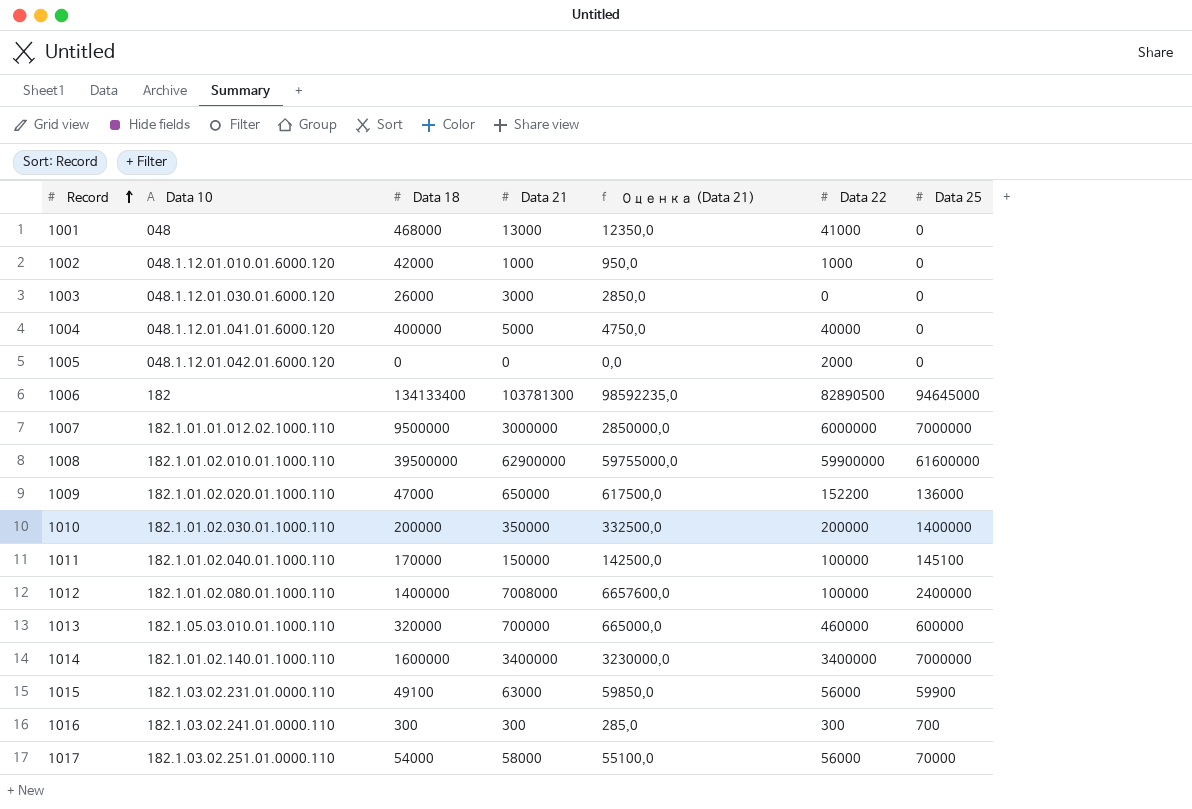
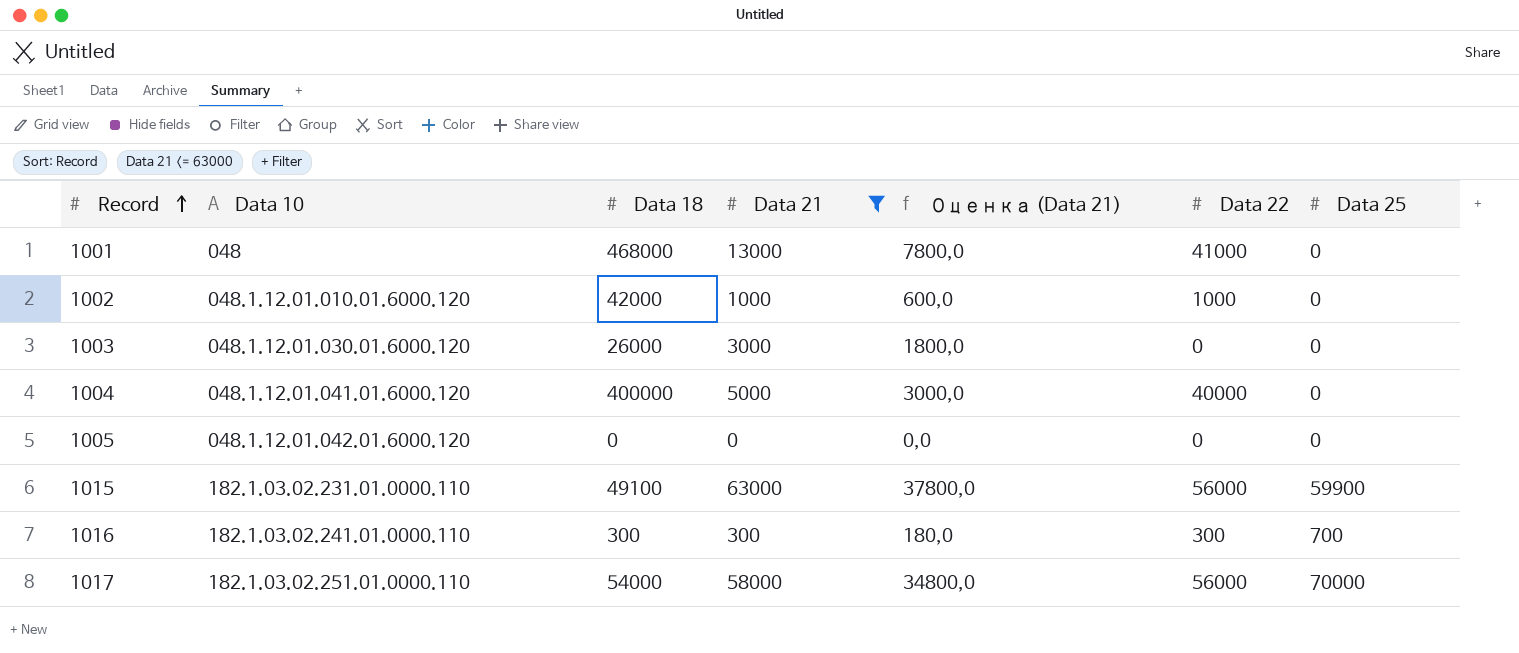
filter: none -> Data 21 <= 63000
column Оценка (Data 21) | formula: [Data 21] * 0,95 -> [Data 21] * 0,6
1005 | Data 22: 2000 -> 0

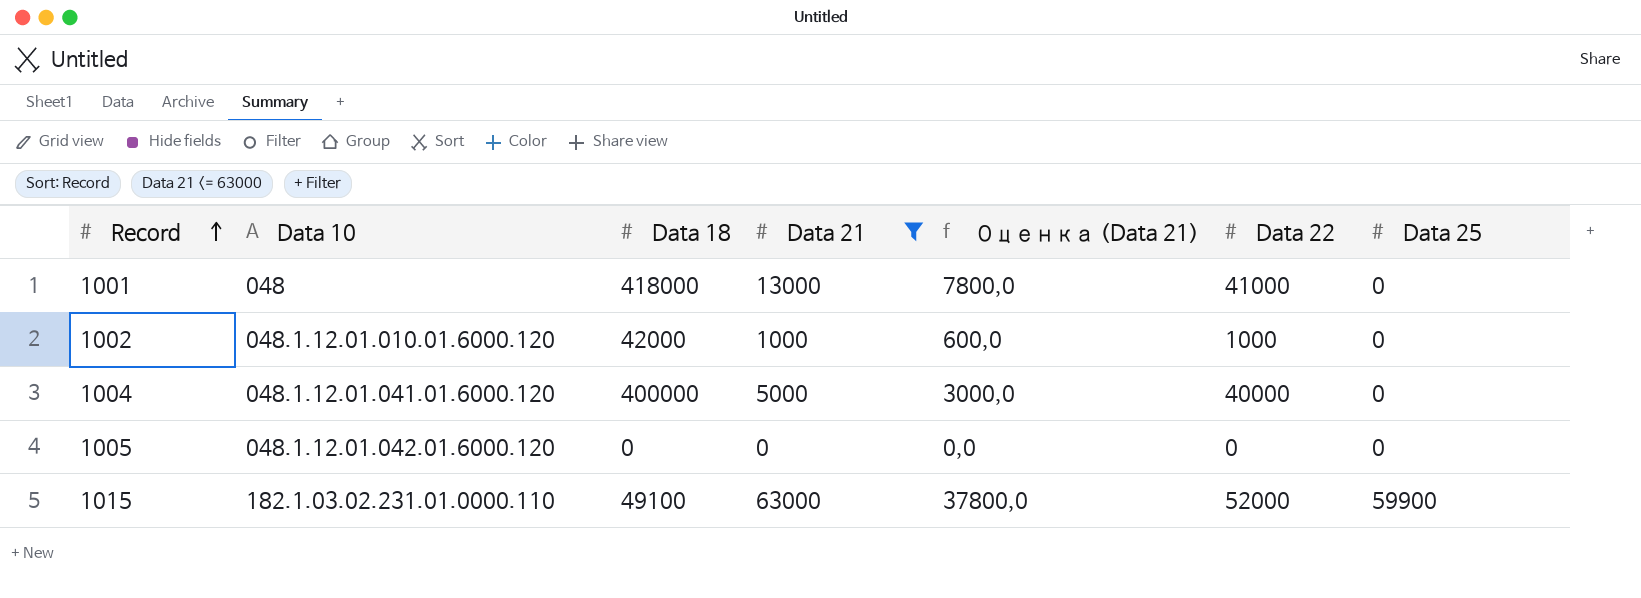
row 1003: 048.1.12.01.030.01.6000.120 | 26000 | 3000 | 1800,0 | 0 | 0 -> none
row 1016: 182.1.03.02.241.01.0000.110 | 300 | 300 | 180,0 | 300 | 700 -> none
row 1017: 182.1.03.02.251.01.0000.110 | 54000 | 58000 | 34800,0 | 56000 | 70000 -> none
1001 | Data 18: 468000 -> 418000
1015 | Data 22: 56000 -> 52000

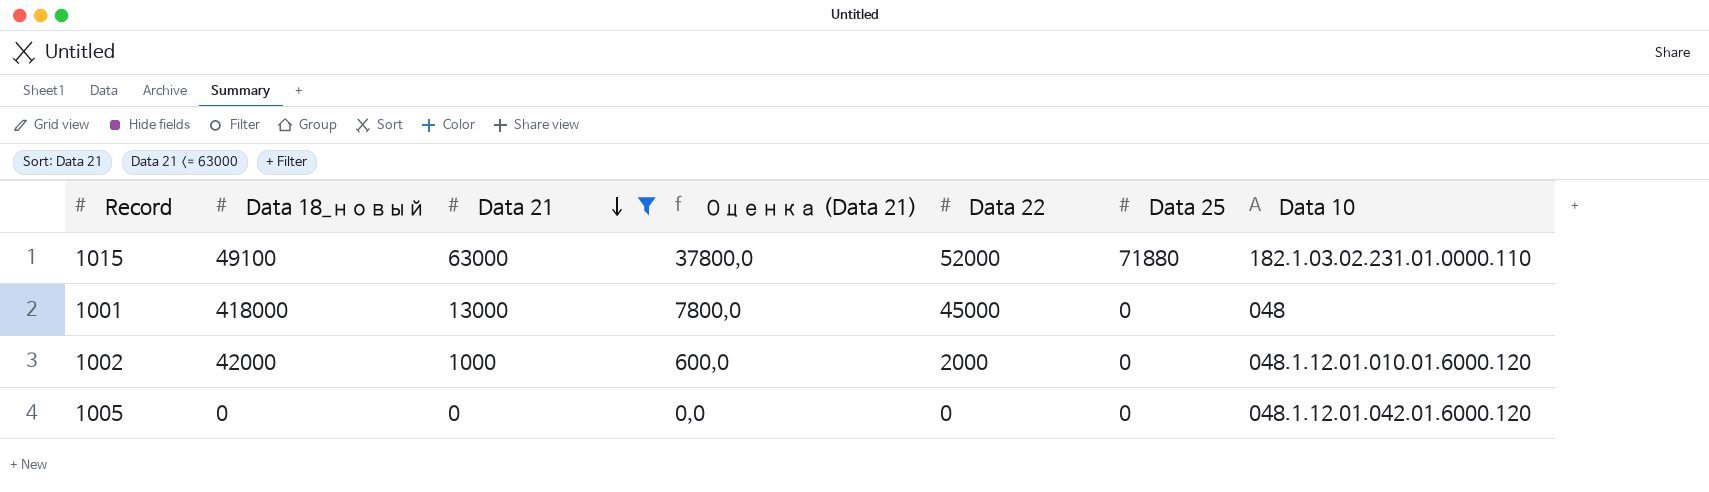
row order: Record ascending -> Data 21 descending
column name: Data 18 -> Data 18_новый
column Data 10 | position: 2 -> 7
row 1004: 048.1.12.01.041.01.6000.120 | 400000 | 5000 | 3000,0 | 40000 | 0 -> none
1015 | Data 25: 59900 -> 71880
1001 | Data 22: 41000 -> 45000
1002 | Data 22: 1000 -> 2000

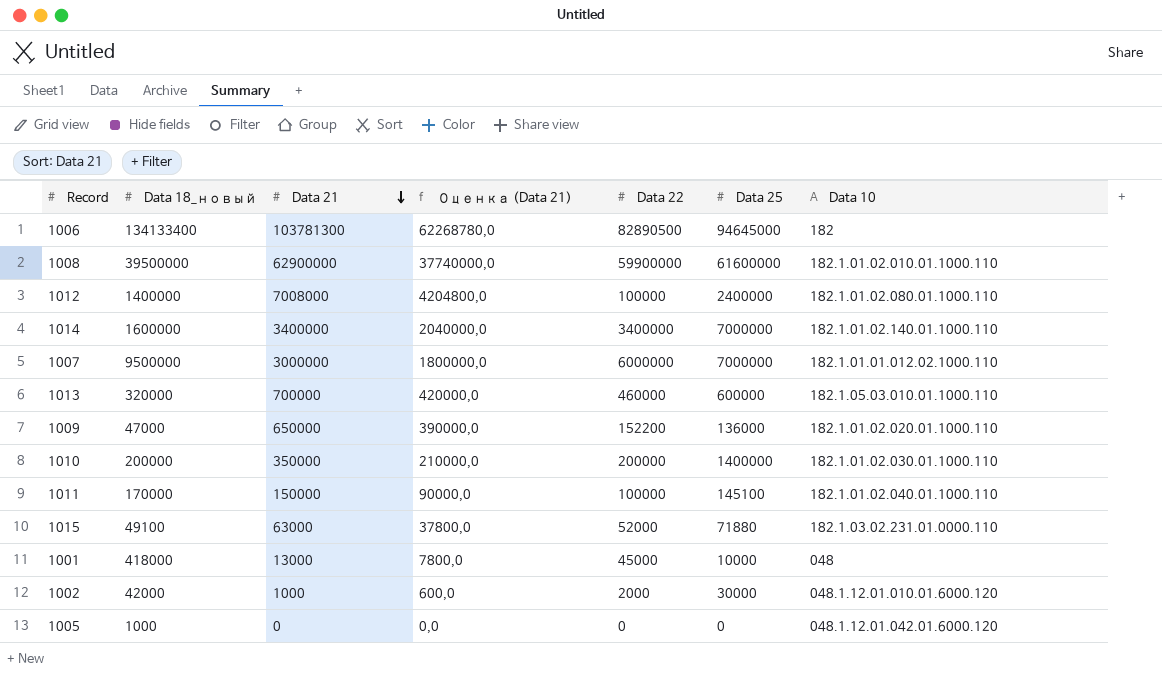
filter: Data 21 <= 63000 -> none
1001 | Data 25: 0 -> 10000
1002 | Data 25: 0 -> 30000
1005 | Data 18_новый: 0 -> 1000

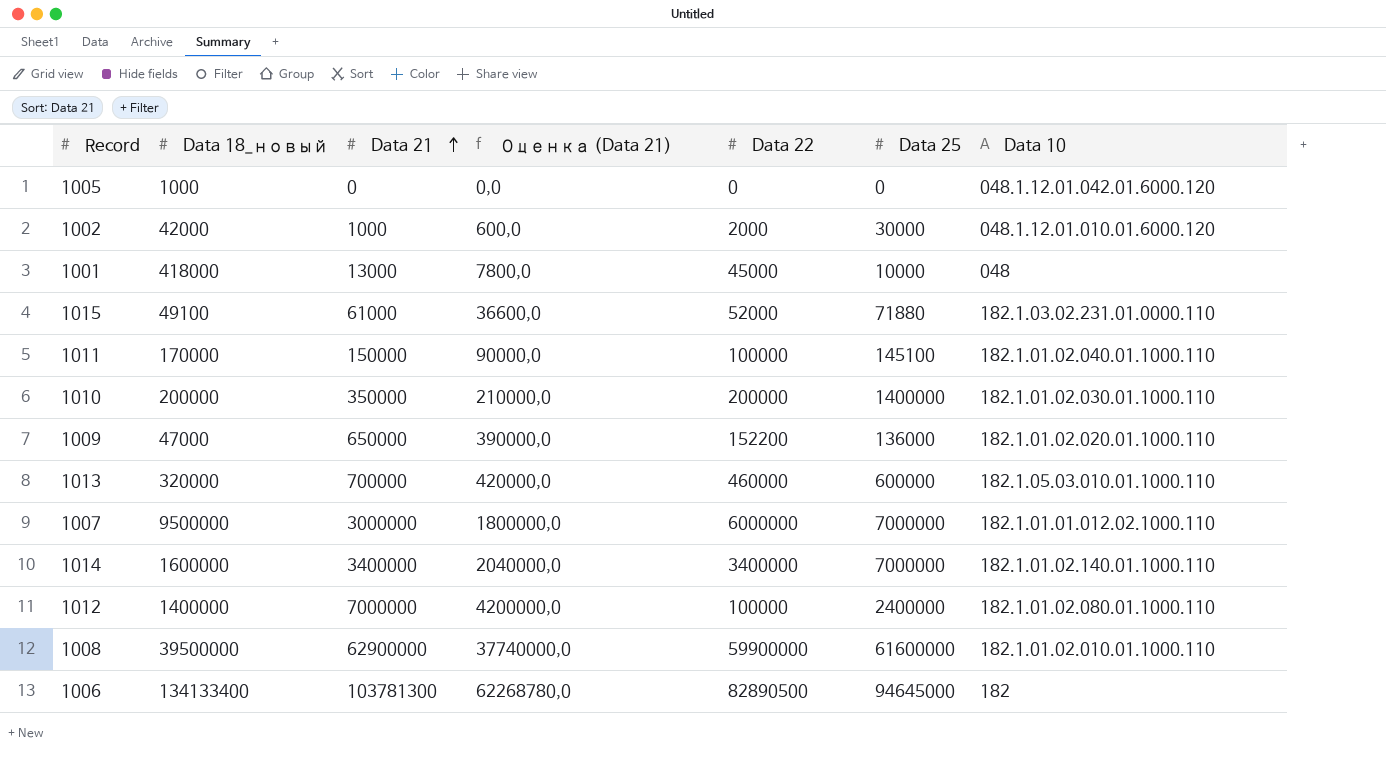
row order: Data 21 descending -> Data 21 ascending
1015 | Data 21: 63000 -> 61000
1015 | Оценка (Data 21): 37800,0 -> 36600,0
1012 | Data 21: 7008000 -> 7000000
1012 | Оценка (Data 21): 4204800,0 -> 4200000,0

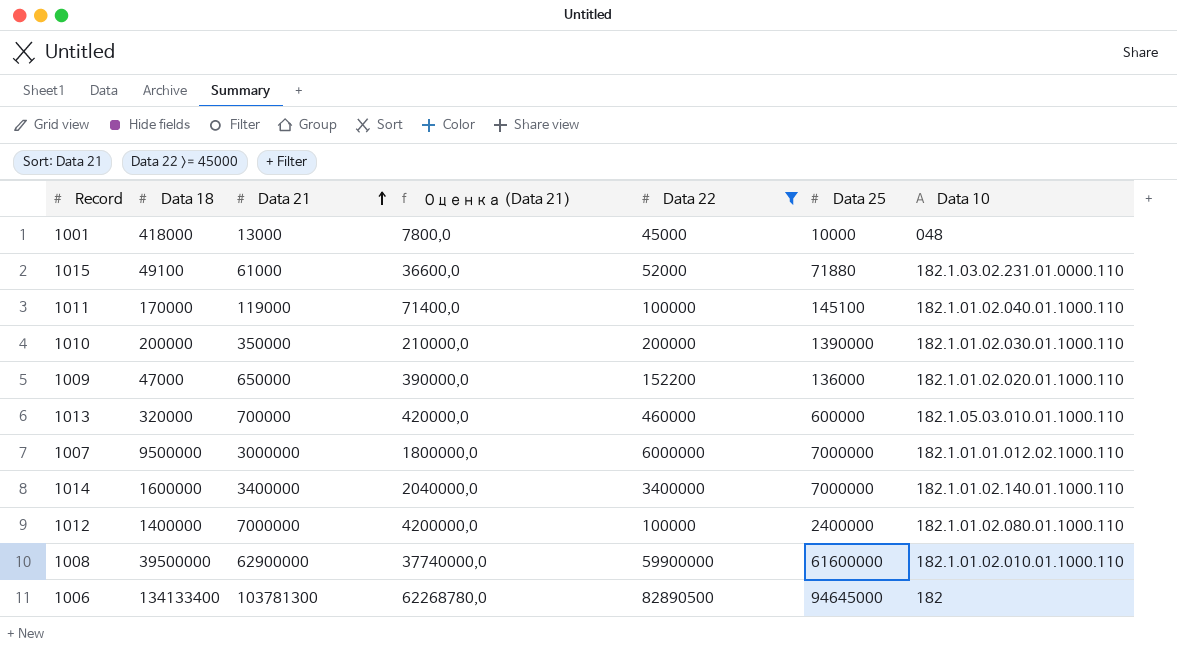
filter: none -> Data 22 >= 45000
column name: Data 18_новый -> Data 18
1011 | Data 21: 150000 -> 119000
1011 | Оценка (Data 21): 90000,0 -> 71400,0
1010 | Data 25: 1400000 -> 1390000

